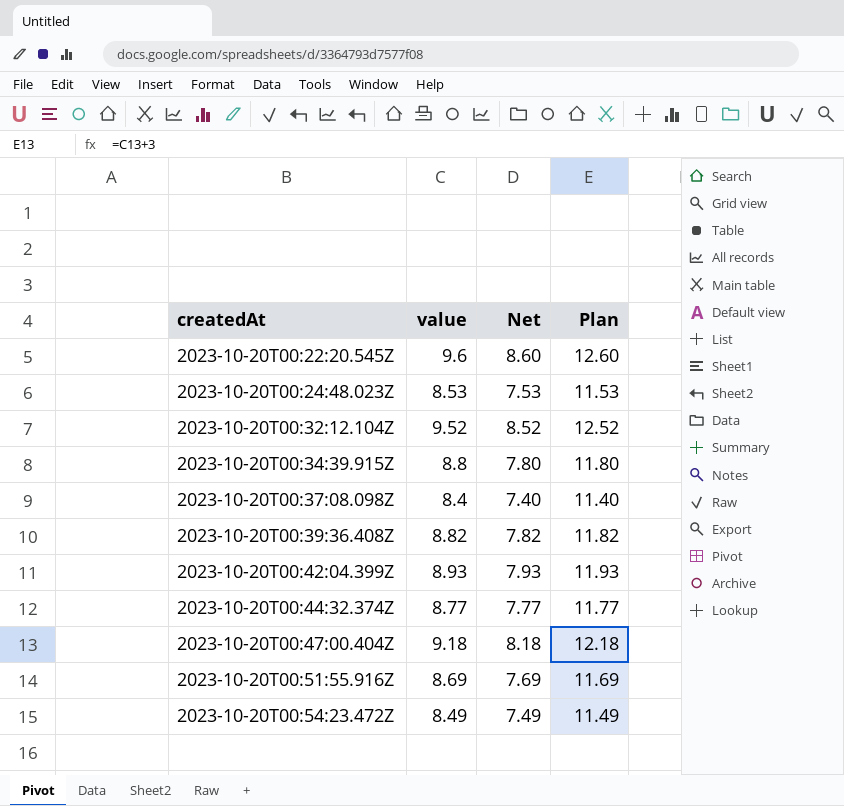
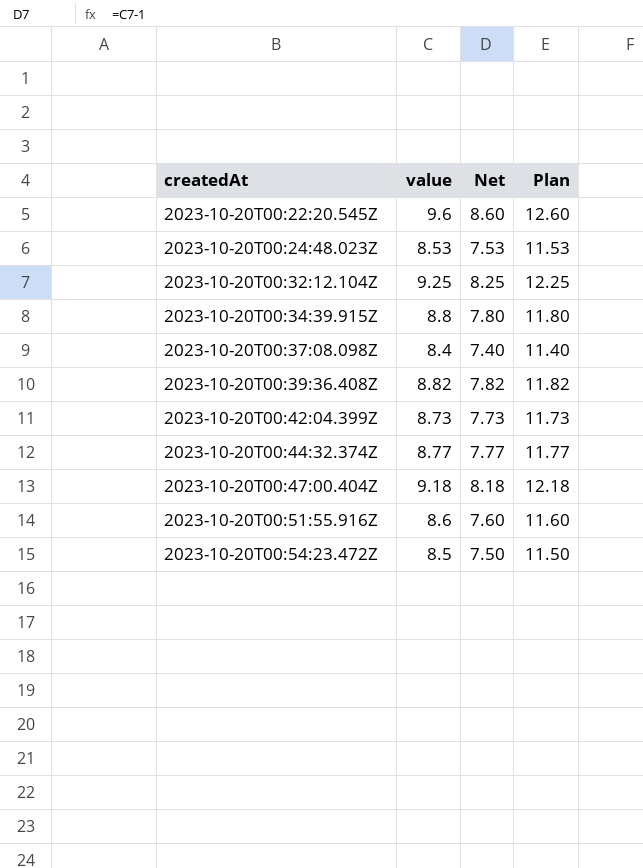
2023-10-20T00:32:12.104Z | value: 9.52 -> 9.25
2023-10-20T00:32:12.104Z | Net: 8.52 -> 8.25
2023-10-20T00:32:12.104Z | Plan: 12.52 -> 12.25
2023-10-20T00:42:04.399Z | value: 8.93 -> 8.73
2023-10-20T00:42:04.399Z | Net: 7.93 -> 7.73
2023-10-20T00:42:04.399Z | Plan: 11.93 -> 11.73
2023-10-20T00:51:55.916Z | value: 8.69 -> 8.6
2023-10-20T00:51:55.916Z | Net: 7.69 -> 7.60
2023-10-20T00:51:55.916Z | Plan: 11.69 -> 11.60
2023-10-20T00:54:23.472Z | value: 8.49 -> 8.5
2023-10-20T00:54:23.472Z | Net: 7.49 -> 7.50
2023-10-20T00:54:23.472Z | Plan: 11.49 -> 11.50

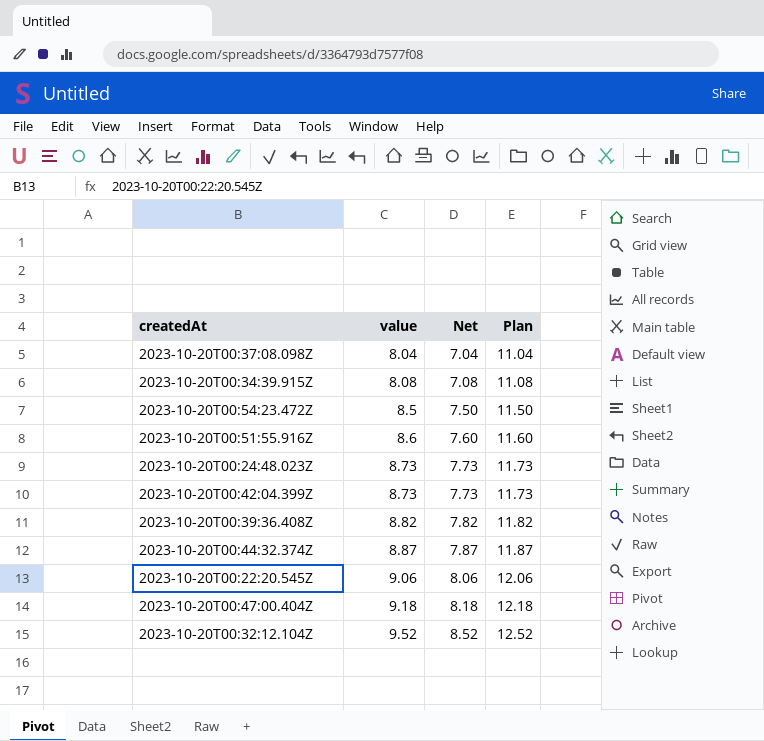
row order: createdAt ascending -> value ascending
2023-10-20T00:37:08.098Z | value: 8.4 -> 8.04
2023-10-20T00:37:08.098Z | Net: 7.40 -> 7.04
2023-10-20T00:37:08.098Z | Plan: 11.40 -> 11.04
2023-10-20T00:34:39.915Z | value: 8.8 -> 8.08
2023-10-20T00:34:39.915Z | Net: 7.80 -> 7.08
2023-10-20T00:34:39.915Z | Plan: 11.80 -> 11.08
2023-10-20T00:24:48.023Z | value: 8.53 -> 8.73
2023-10-20T00:24:48.023Z | Net: 7.53 -> 7.73
2023-10-20T00:24:48.023Z | Plan: 11.53 -> 11.73
2023-10-20T00:44:32.374Z | value: 8.77 -> 8.87
2023-10-20T00:44:32.374Z | Net: 7.77 -> 7.87
2023-10-20T00:44:32.374Z | Plan: 11.77 -> 11.87
2023-10-20T00:22:20.545Z | value: 9.6 -> 9.06
2023-10-20T00:22:20.545Z | Net: 8.60 -> 8.06
2023-10-20T00:22:20.545Z | Plan: 12.60 -> 12.06
2023-10-20T00:32:12.104Z | value: 9.25 -> 9.52
2023-10-20T00:32:12.104Z | Net: 8.25 -> 8.52
2023-10-20T00:32:12.104Z | Plan: 12.25 -> 12.52

